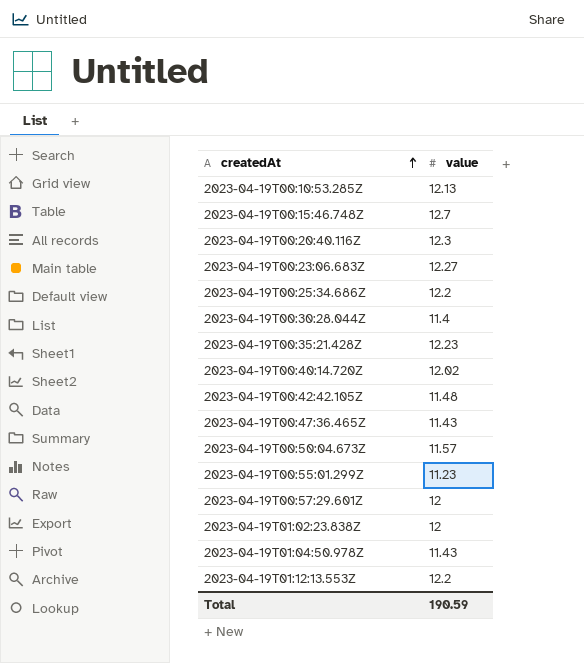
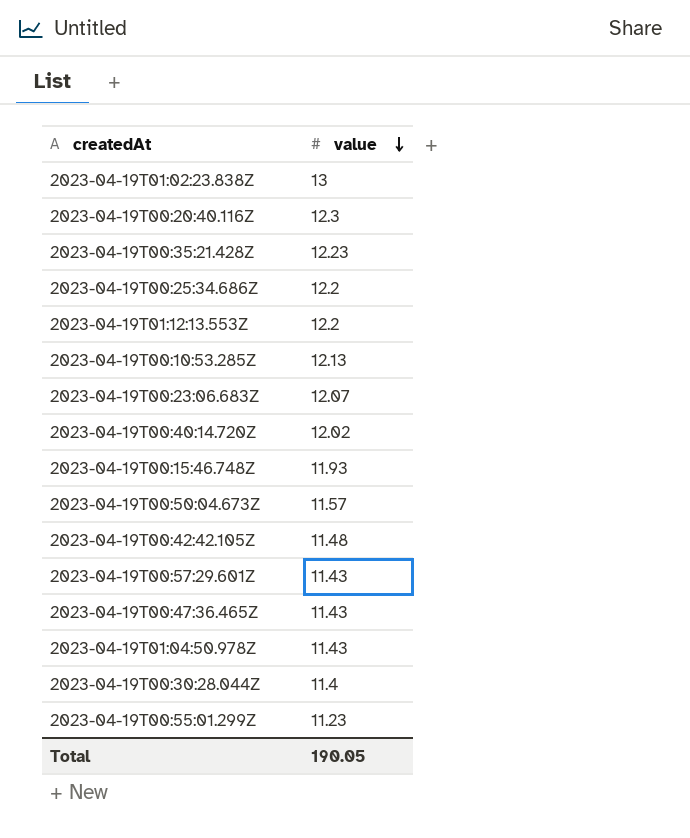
row order: createdAt ascending -> value descending
2023-04-19T01:02:23.838Z | value: 12 -> 13
2023-04-19T00:23:06.683Z | value: 12.27 -> 12.07
2023-04-19T00:15:46.748Z | value: 12.7 -> 11.93
2023-04-19T00:57:29.601Z | value: 12 -> 11.43
Total | value: 190.59 -> 190.05

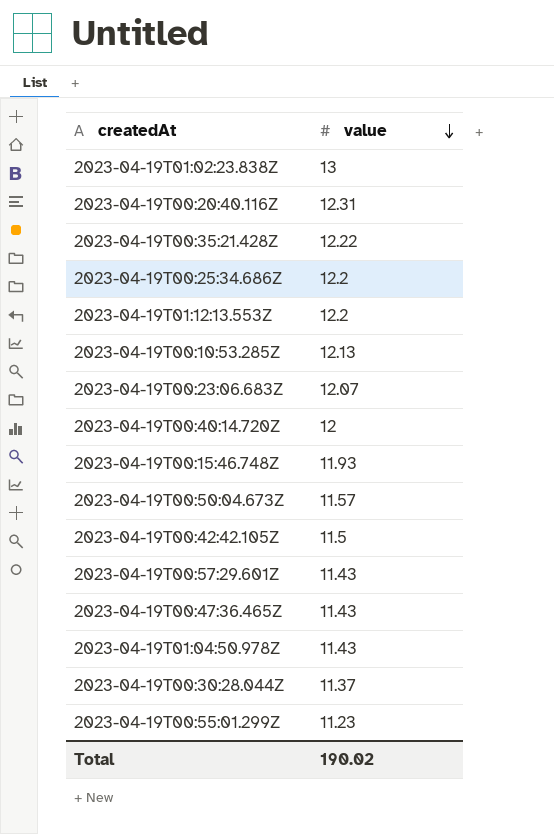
2023-04-19T00:20:40.116Z | value: 12.3 -> 12.31
2023-04-19T00:35:21.428Z | value: 12.23 -> 12.22
2023-04-19T00:40:14.720Z | value: 12.02 -> 12
2023-04-19T00:42:42.105Z | value: 11.48 -> 11.5
2023-04-19T00:30:28.044Z | value: 11.4 -> 11.37
Total | value: 190.05 -> 190.02

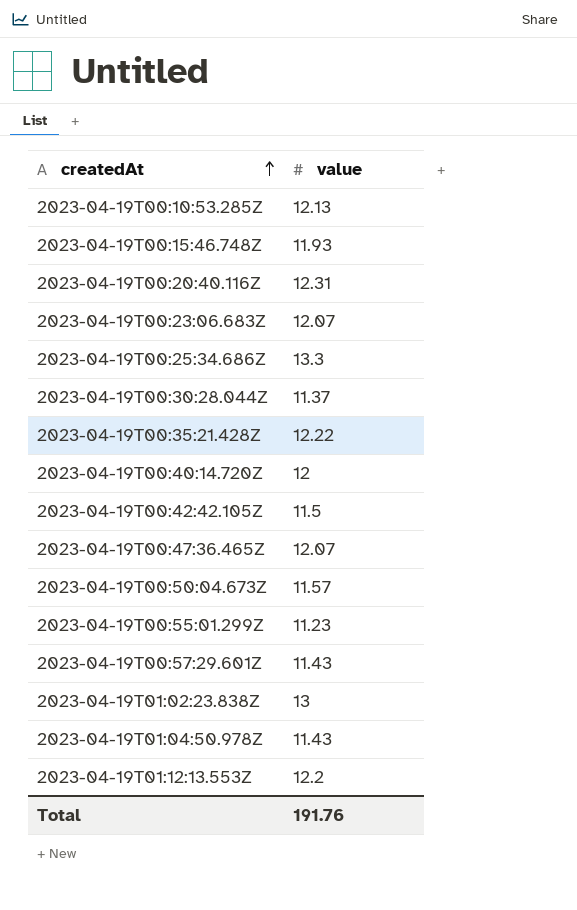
row order: value descending -> createdAt ascending
2023-04-19T00:25:34.686Z | value: 12.2 -> 13.3
2023-04-19T00:47:36.465Z | value: 11.43 -> 12.07
Total | value: 190.02 -> 191.76

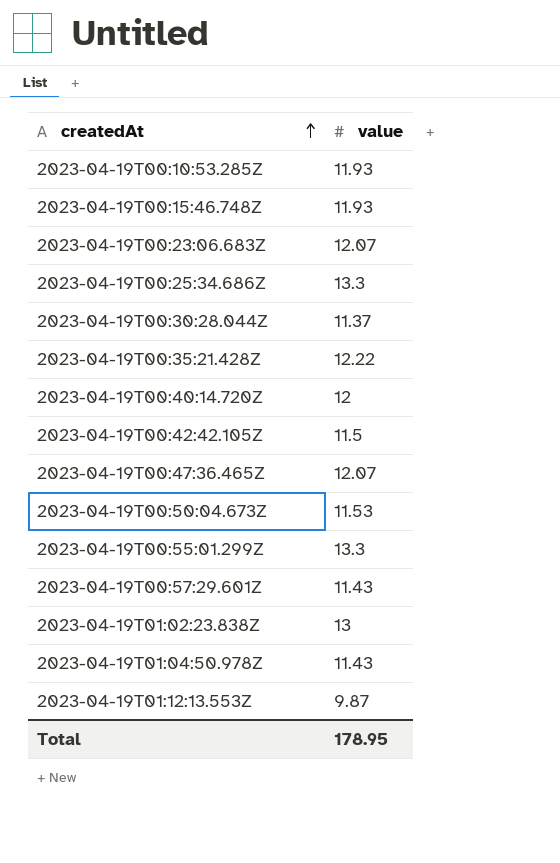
row 2023-04-19T00:20:40.116Z: 12.31 -> none
2023-04-19T00:10:53.285Z | value: 12.13 -> 11.93
2023-04-19T00:50:04.673Z | value: 11.57 -> 11.53
2023-04-19T00:55:01.299Z | value: 11.23 -> 13.3
2023-04-19T01:12:13.553Z | value: 12.2 -> 9.87
Total | value: 191.76 -> 178.95

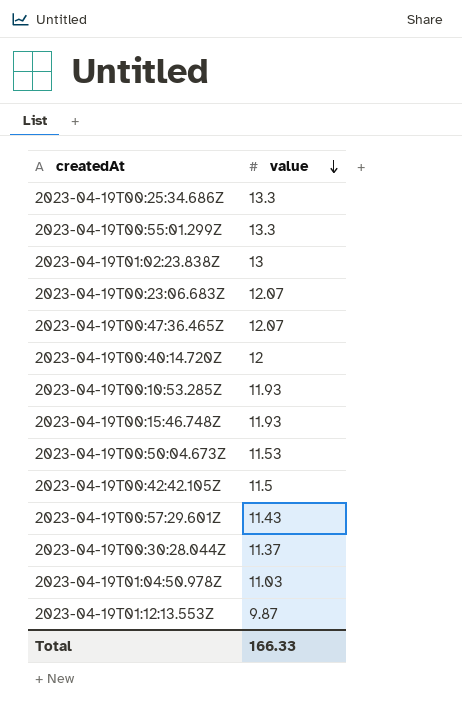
row order: createdAt ascending -> value descending
row 2023-04-19T00:35:21.428Z: 12.22 -> none
2023-04-19T01:04:50.978Z | value: 11.43 -> 11.03
Total | value: 178.95 -> 166.33

